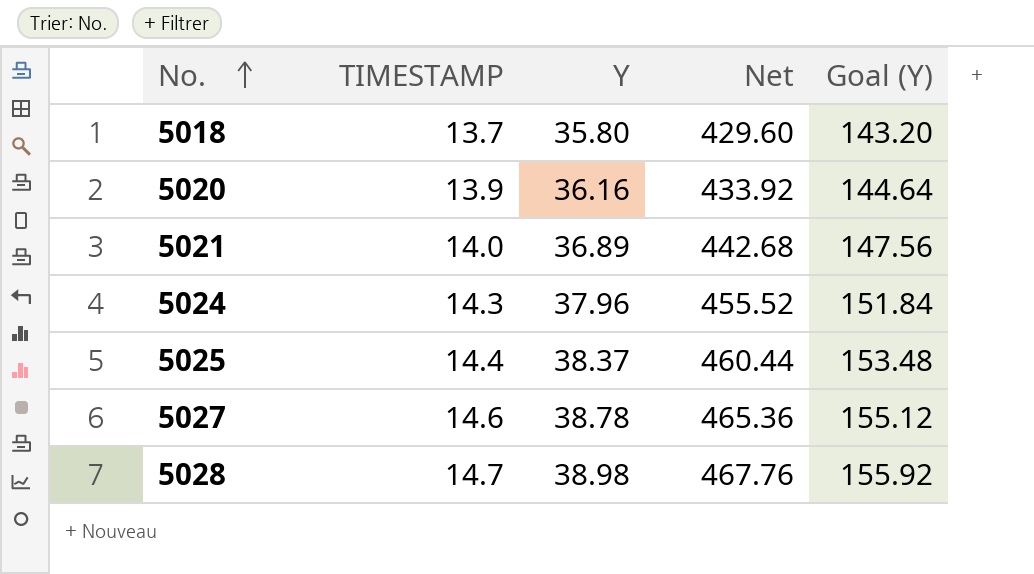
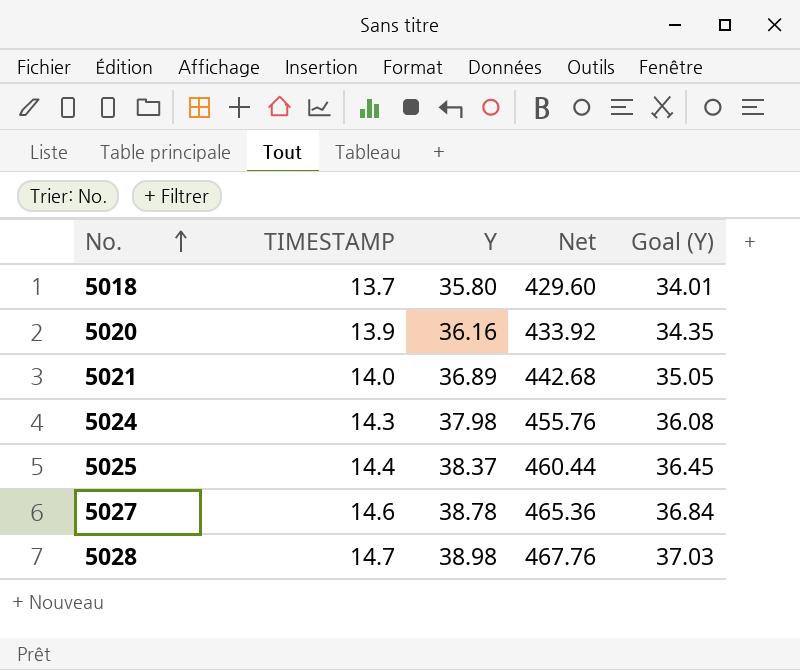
column Goal (Y) | formula: [Y] * 4 -> [Y] * 0.95
5024 | Y: 37.96 -> 37.98
5024 | Net: 455.52 -> 455.76

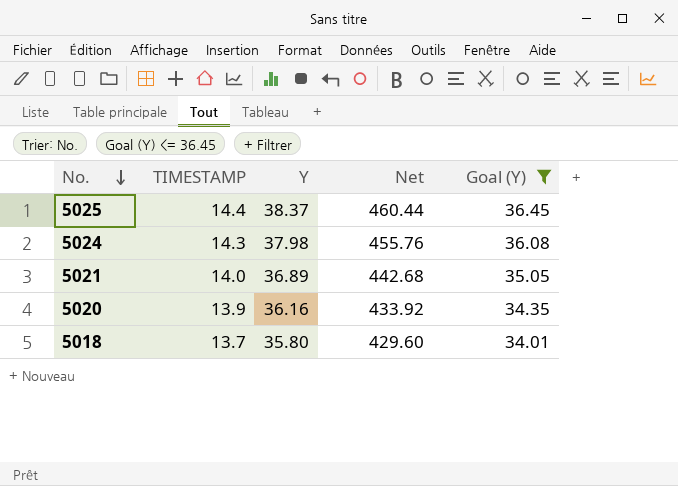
filter: none -> Goal (Y) <= 36.45
row order: No. ascending -> No. descending

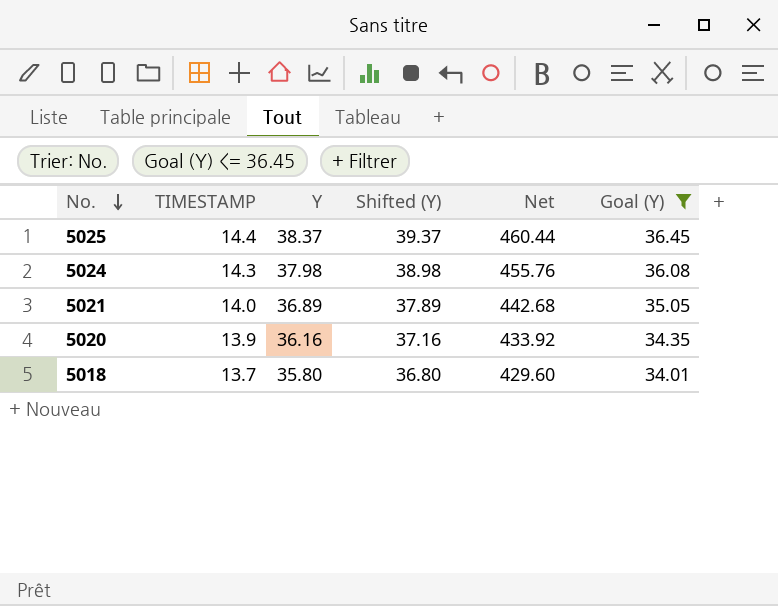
column Shifted (Y) | formula: none -> [Y] + 1

